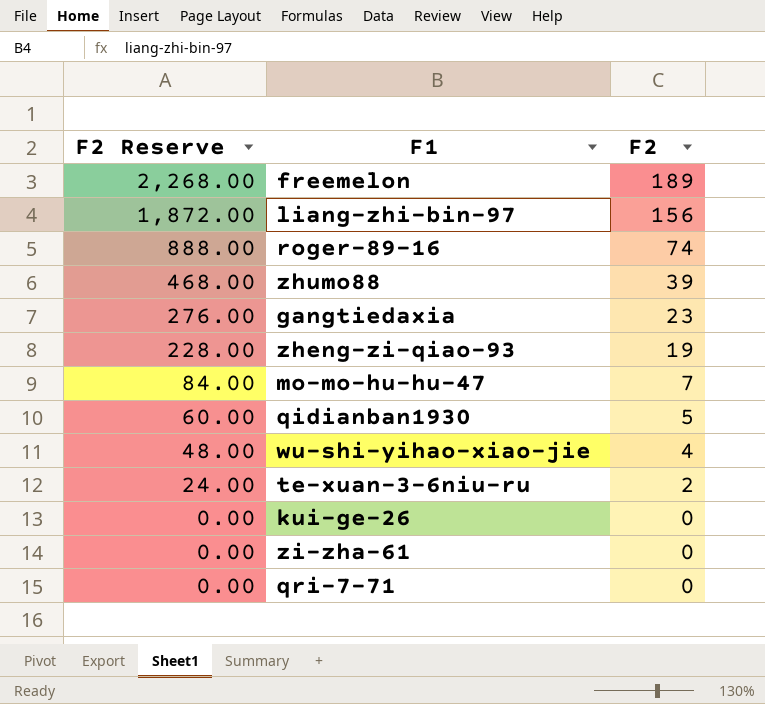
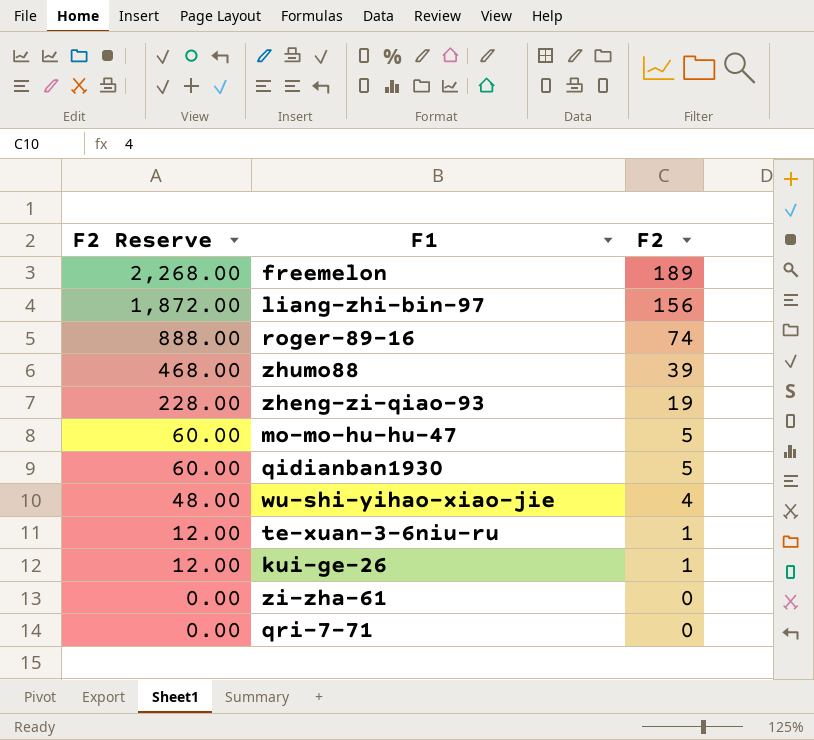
row gangtiedaxia: 276.00 | 23 -> none
mo-mo-hu-hu-47 | F2 Reserve: 84.00 -> 60.00
mo-mo-hu-hu-47 | F2: 7 -> 5
te-xuan-3-6niu-ru | F2 Reserve: 24.00 -> 12.00
te-xuan-3-6niu-ru | F2: 2 -> 1
kui-ge-26 | F2 Reserve: 0.00 -> 12.00
kui-ge-26 | F2: 0 -> 1

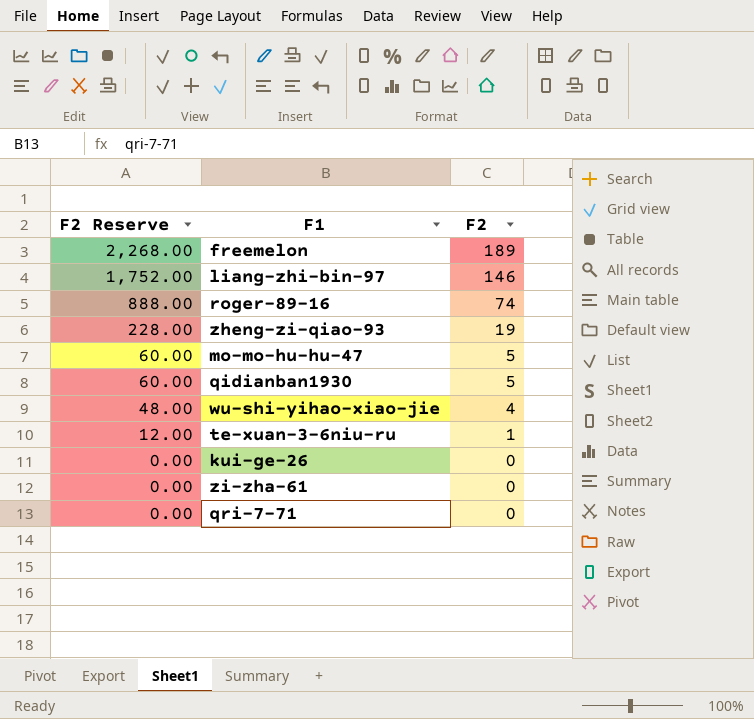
row zhumo88: 468.00 | 39 -> none
liang-zhi-bin-97 | F2 Reserve: 1,872.00 -> 1,752.00
liang-zhi-bin-97 | F2: 156 -> 146
kui-ge-26 | F2 Reserve: 12.00 -> 0.00
kui-ge-26 | F2: 1 -> 0

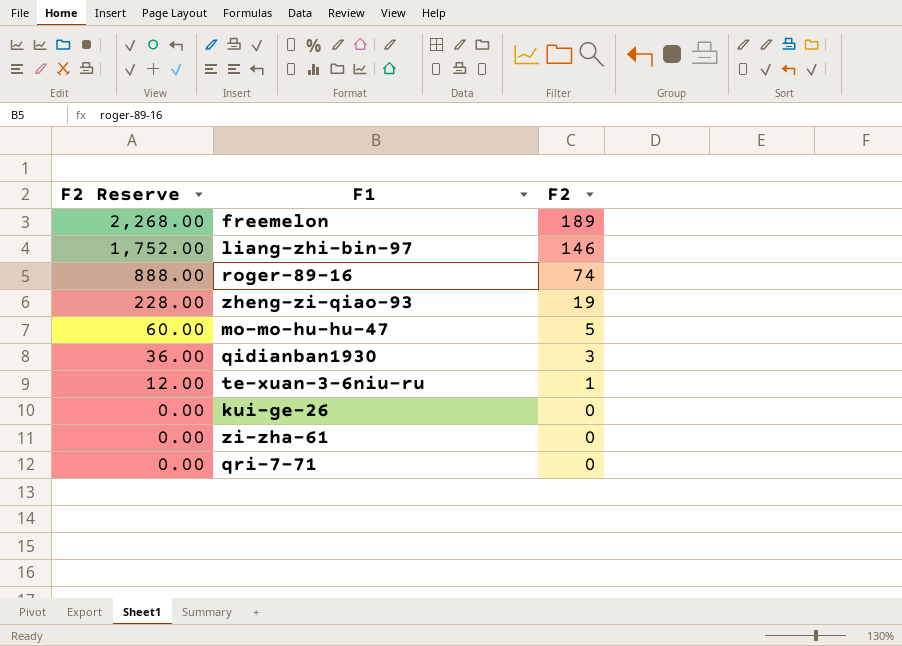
row wu-shi-yihao-xiao-jie: 48.00 | 4 -> none
qidianban1930 | F2 Reserve: 60.00 -> 36.00
qidianban1930 | F2: 5 -> 3

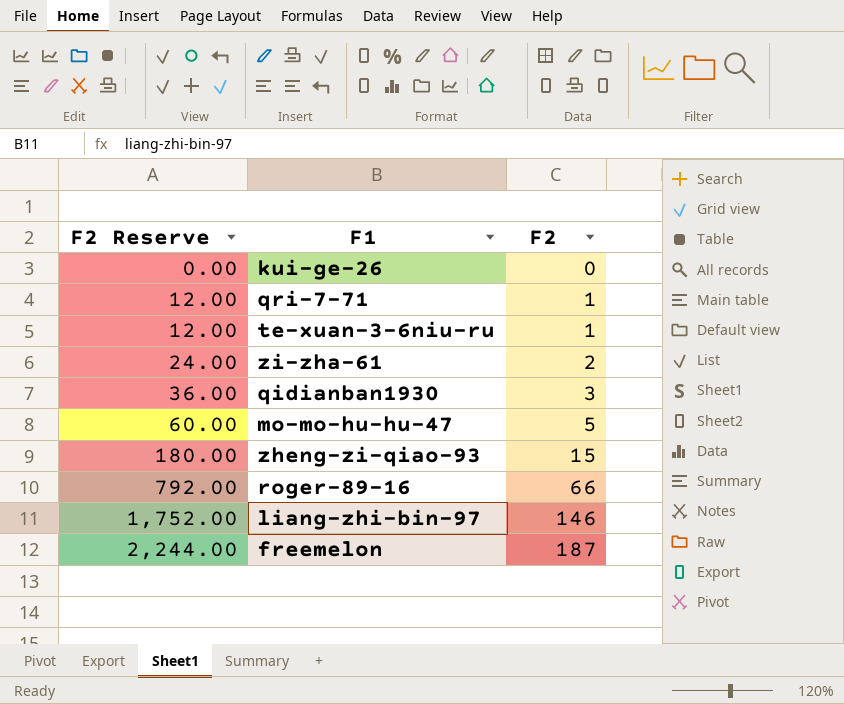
row order: F2 Reserve descending -> F2 Reserve ascending
qri-7-71 | F2 Reserve: 0.00 -> 12.00
qri-7-71 | F2: 0 -> 1
zi-zha-61 | F2 Reserve: 0.00 -> 24.00
zi-zha-61 | F2: 0 -> 2
zheng-zi-qiao-93 | F2 Reserve: 228.00 -> 180.00
zheng-zi-qiao-93 | F2: 19 -> 15
roger-89-16 | F2 Reserve: 888.00 -> 792.00
roger-89-16 | F2: 74 -> 66
freemelon | F2 Reserve: 2,268.00 -> 2,244.00
freemelon | F2: 189 -> 187

